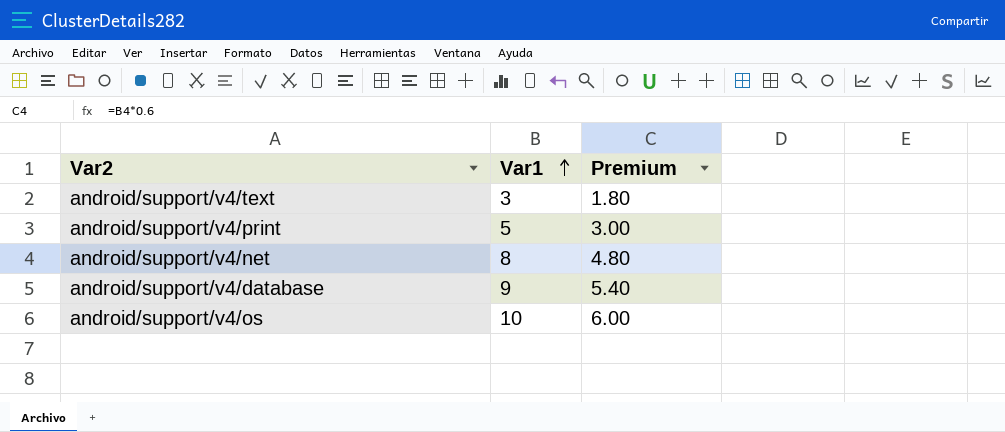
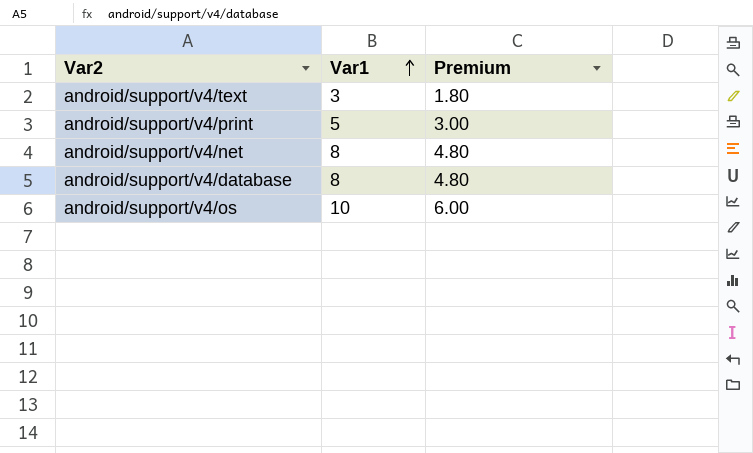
android/support/v4/database | Var1: 9 -> 8
android/support/v4/database | Premium: 5.40 -> 4.80

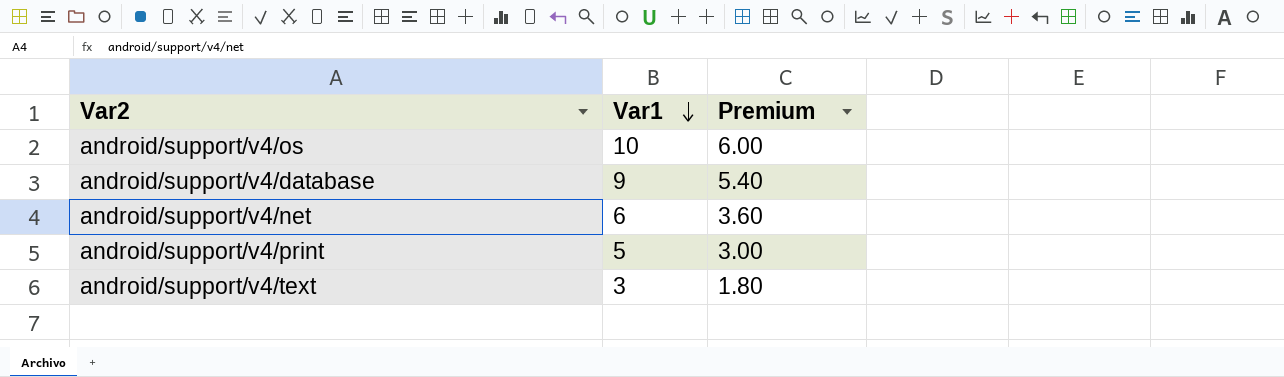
row order: Var1 ascending -> Var1 descending
android/support/v4/database | Var1: 8 -> 9
android/support/v4/database | Premium: 4.80 -> 5.40
android/support/v4/net | Var1: 8 -> 6
android/support/v4/net | Premium: 4.80 -> 3.60

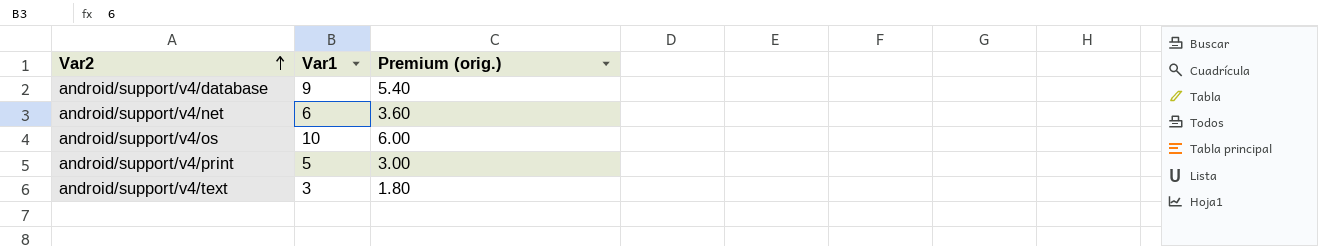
row order: Var1 descending -> Var2 ascending
column name: Premium -> Premium (orig.)

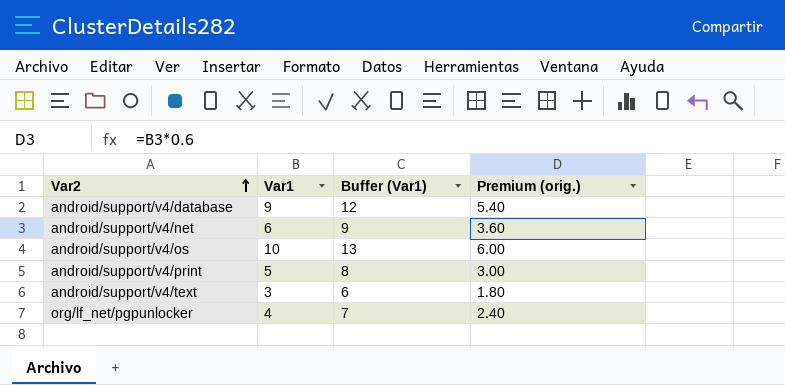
column Buffer (Var1) | formula: none -> [Var1] + 3
row org/lf_net/pgpunlocker: none -> 4 | 7 | 2.40

